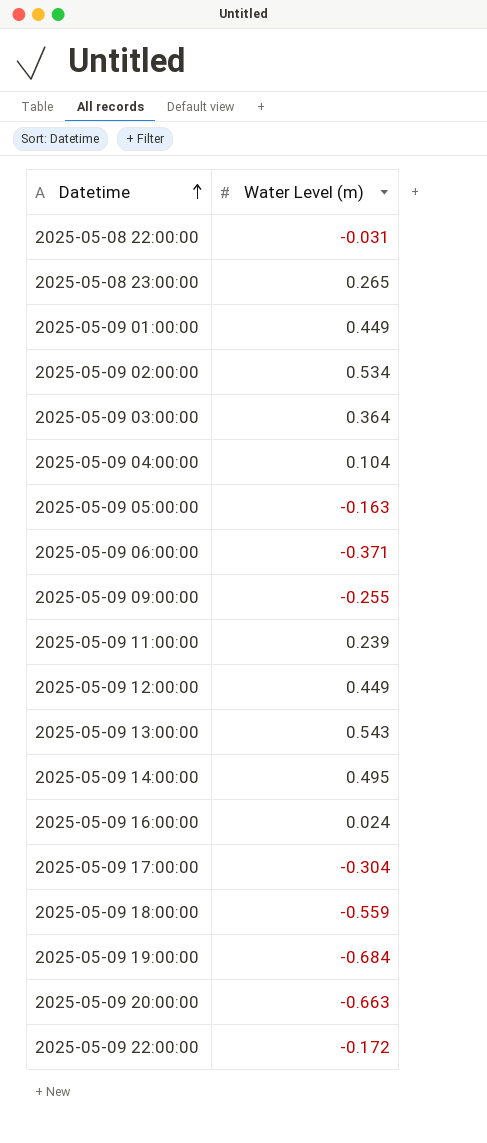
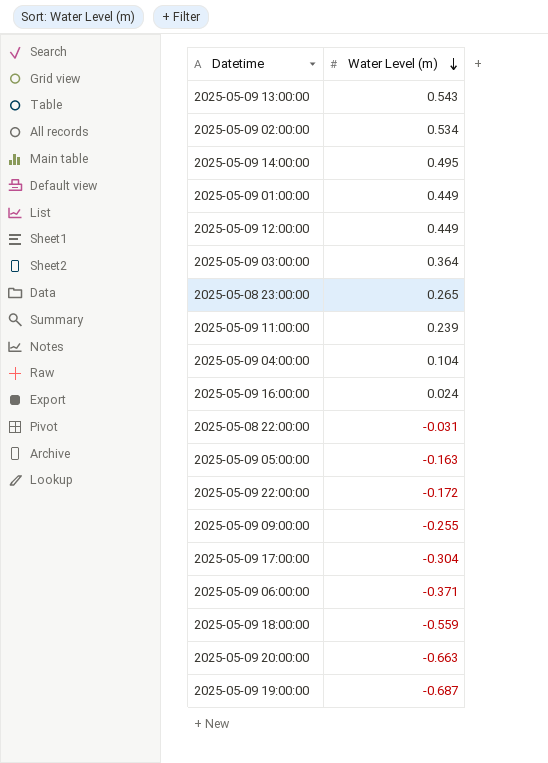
row order: Datetime ascending -> Water Level (m) descending
2025-05-09 19:00:00 | Water Level (m): -0.684 -> -0.687

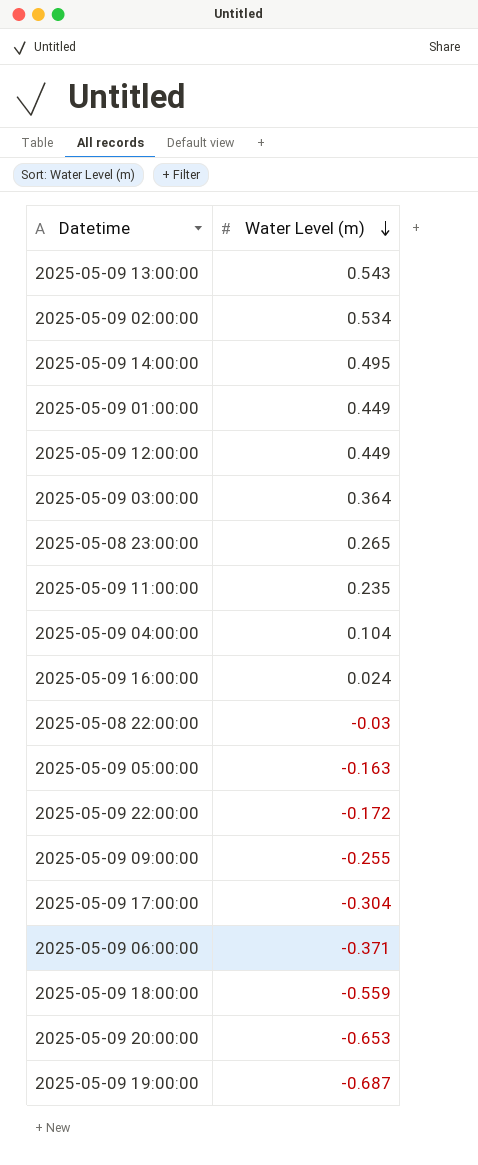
2025-05-09 11:00:00 | Water Level (m): 0.239 -> 0.235
2025-05-08 22:00:00 | Water Level (m): -0.031 -> -0.03
2025-05-09 20:00:00 | Water Level (m): -0.663 -> -0.653

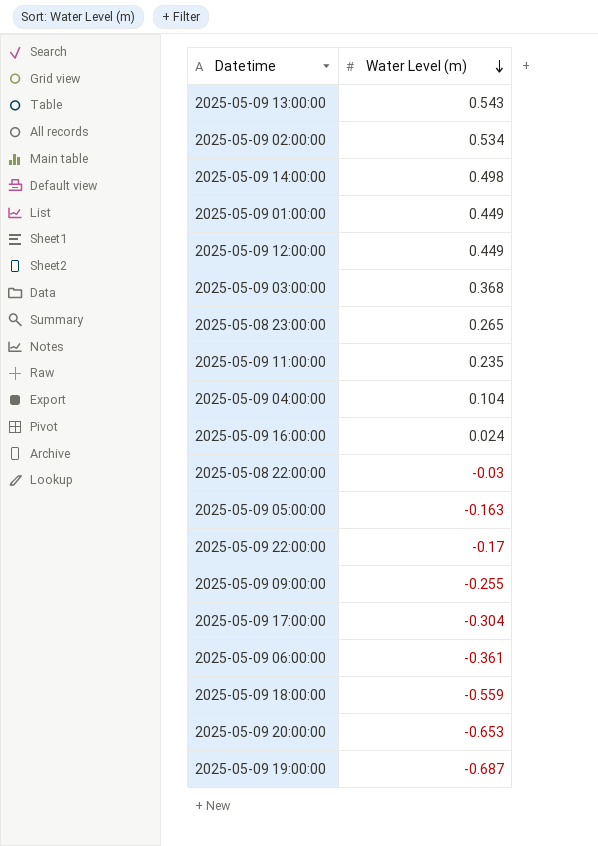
2025-05-09 14:00:00 | Water Level (m): 0.495 -> 0.498
2025-05-09 03:00:00 | Water Level (m): 0.364 -> 0.368
2025-05-09 22:00:00 | Water Level (m): -0.172 -> -0.17
2025-05-09 06:00:00 | Water Level (m): -0.371 -> -0.361

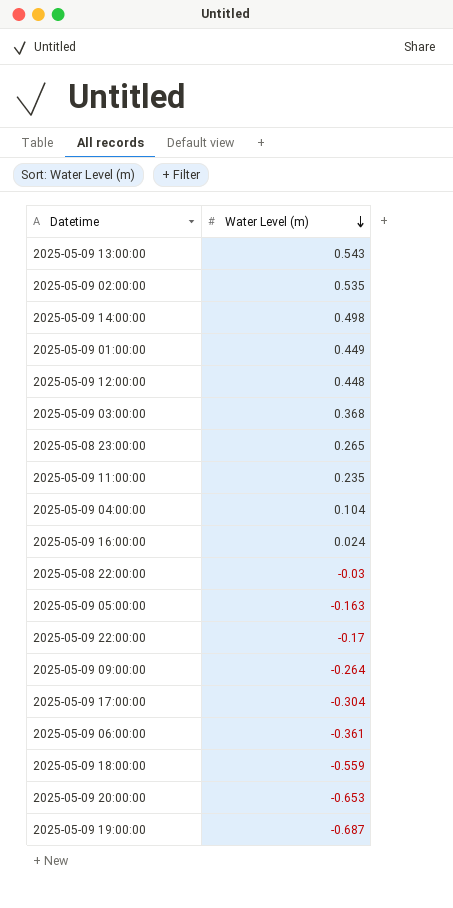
2025-05-09 02:00:00 | Water Level (m): 0.534 -> 0.535
2025-05-09 12:00:00 | Water Level (m): 0.449 -> 0.448
2025-05-09 09:00:00 | Water Level (m): -0.255 -> -0.264

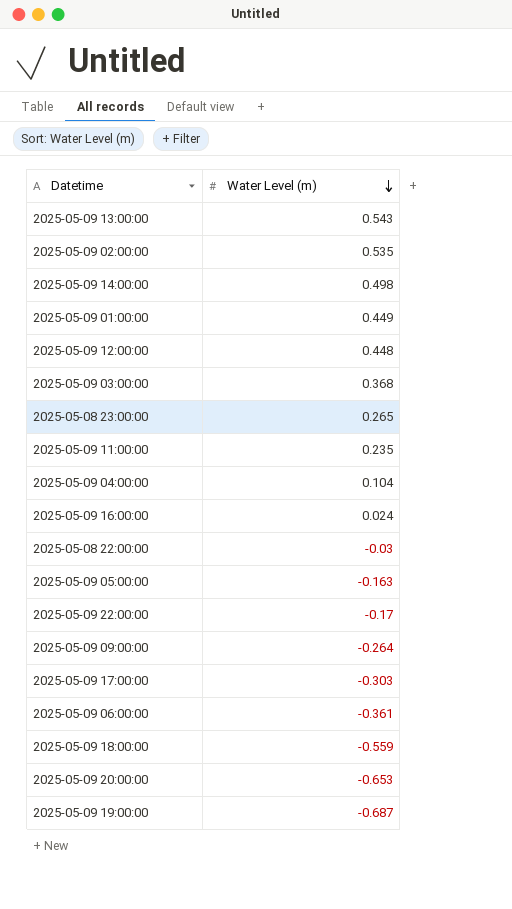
2025-05-09 17:00:00 | Water Level (m): -0.304 -> -0.303

